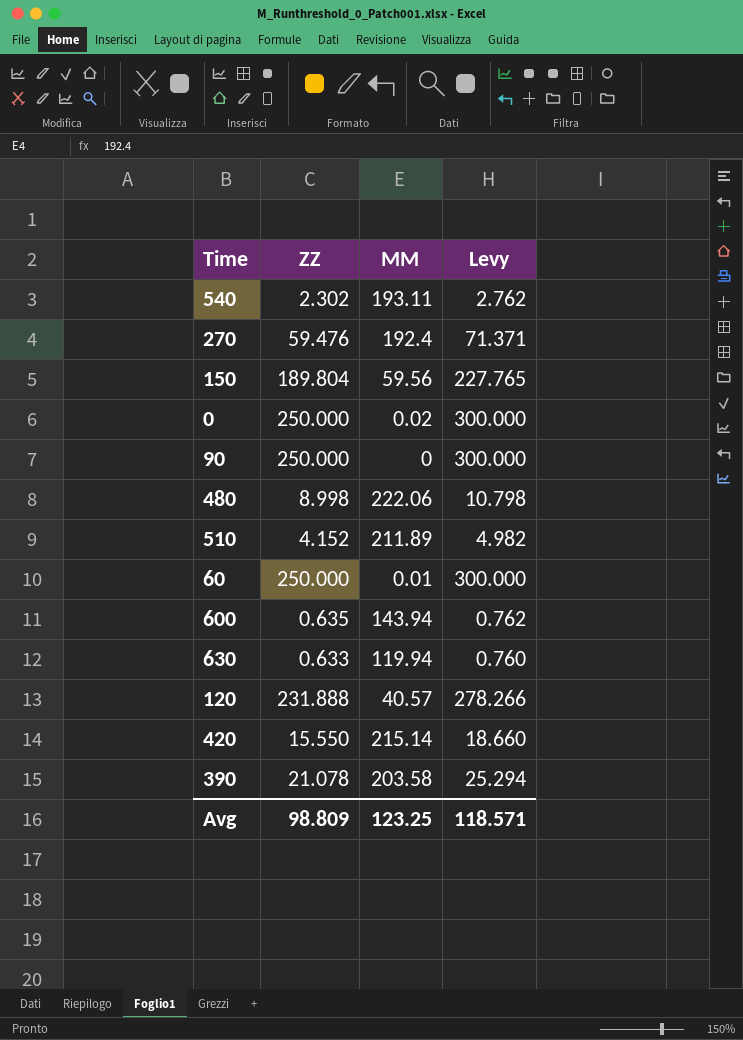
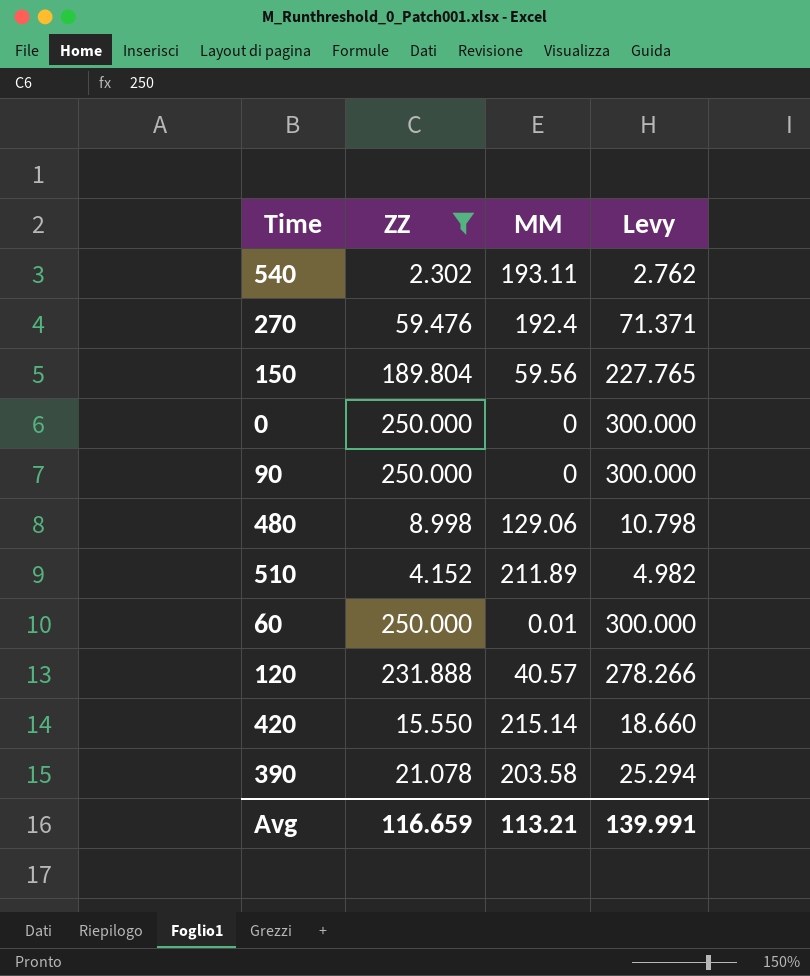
filter: none -> ZZ >= 2.302
0 | MM: 0.02 -> 0
480 | MM: 222.06 -> 129.06
Avg | ZZ: 98.809 -> 116.659
Avg | MM: 123.25 -> 113.21
Avg | Levy: 118.571 -> 139.991

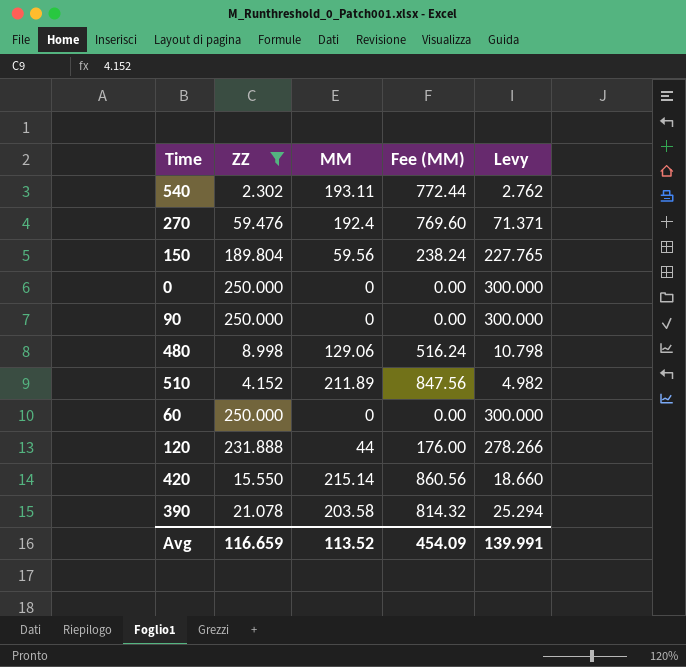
column Fee (MM) | formula: none -> [MM] * 4
60 | MM: 0.01 -> 0
120 | MM: 40.57 -> 44
Avg | MM: 113.21 -> 113.52

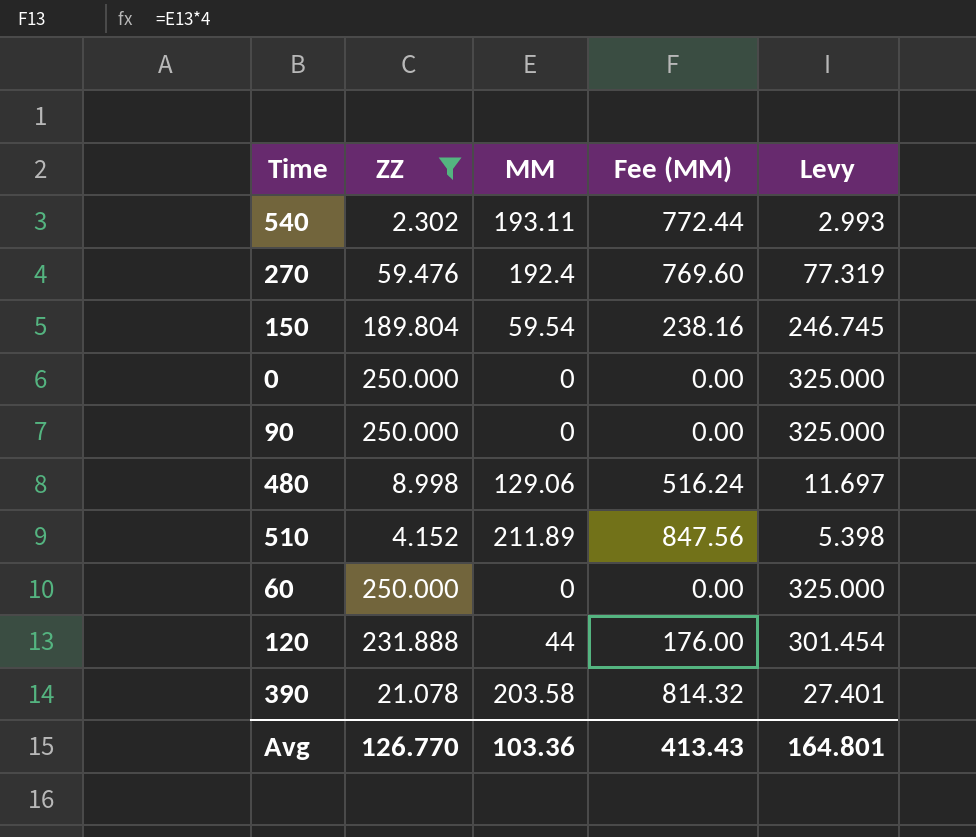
column Levy | formula: [ZZ] * 1.2 -> [ZZ] * 1.3
row 420: 15.550 | 215.14 | 860.56 | 18.660 -> none
150 | MM: 59.56 -> 59.54
150 | Fee (MM): 238.24 -> 238.16
Avg | ZZ: 116.659 -> 126.770
Avg | MM: 113.52 -> 103.36
Avg | Fee (MM): 454.09 -> 413.43
Avg | Levy: 139.991 -> 164.801

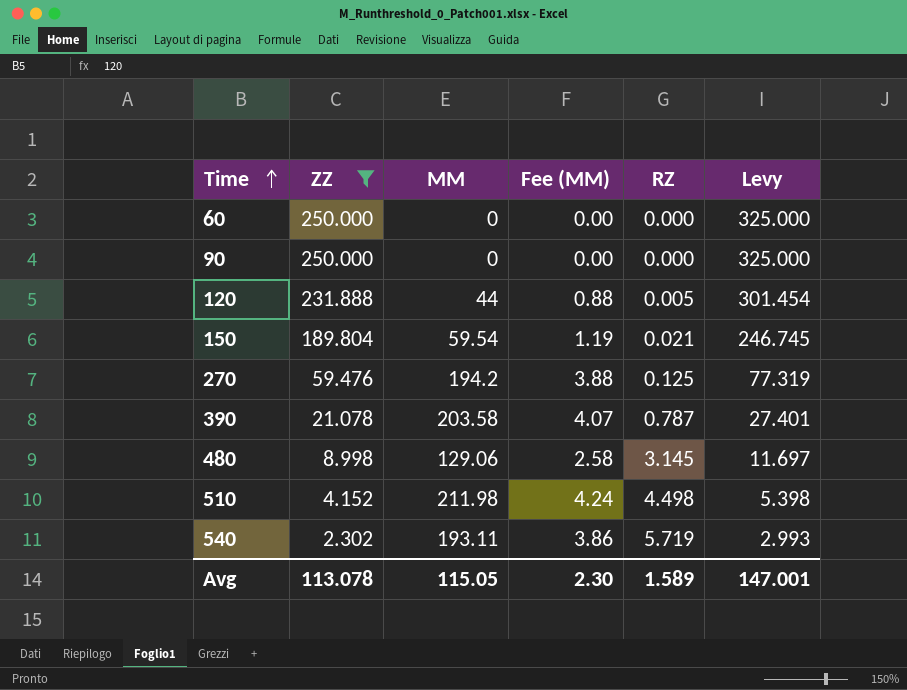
row order: none -> Time ascending
column Fee (MM) | formula: [MM] * 4 -> [MM] * 0.02
column RZ | position: none -> 5
row 0: 250.000 | 0 | 0.00 | 325.000 -> none
270 | MM: 192.4 -> 194.2
510 | MM: 211.89 -> 211.98
Avg | ZZ: 126.770 -> 113.078
Avg | MM: 103.36 -> 115.05
Avg | Fee (MM): 413.43 -> 2.30
Avg | Levy: 164.801 -> 147.001

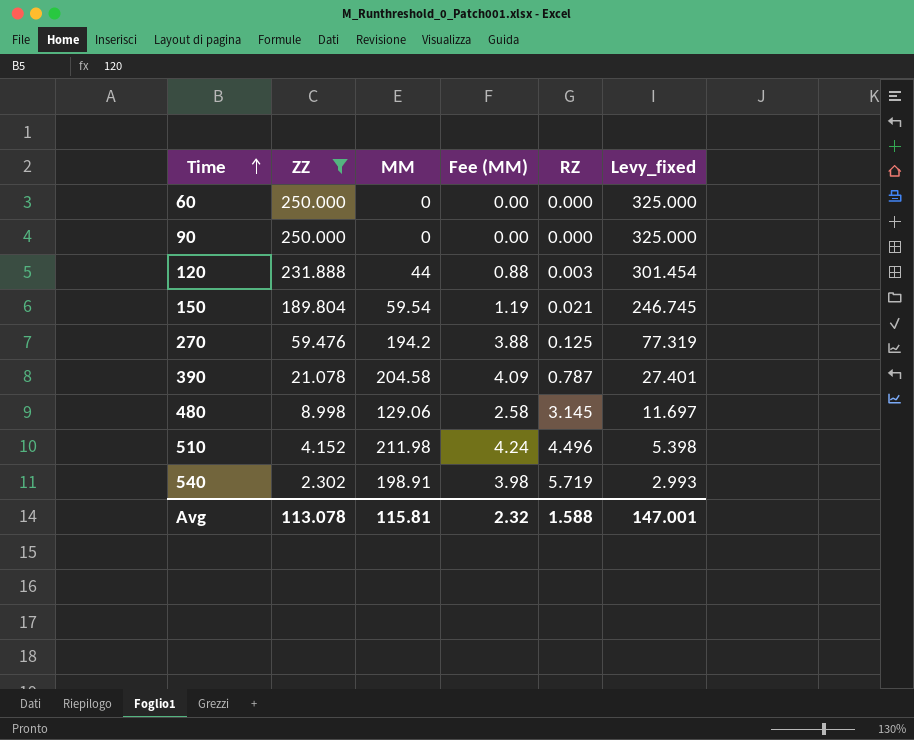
column name: Levy -> Levy_fixed
120 | RZ: 0.005 -> 0.003
390 | MM: 203.58 -> 204.58
390 | Fee (MM): 4.07 -> 4.09
510 | RZ: 4.498 -> 4.496
540 | MM: 193.11 -> 198.91
540 | Fee (MM): 3.86 -> 3.98
Avg | MM: 115.05 -> 115.81
Avg | Fee (MM): 2.30 -> 2.32
Avg | RZ: 1.589 -> 1.588

